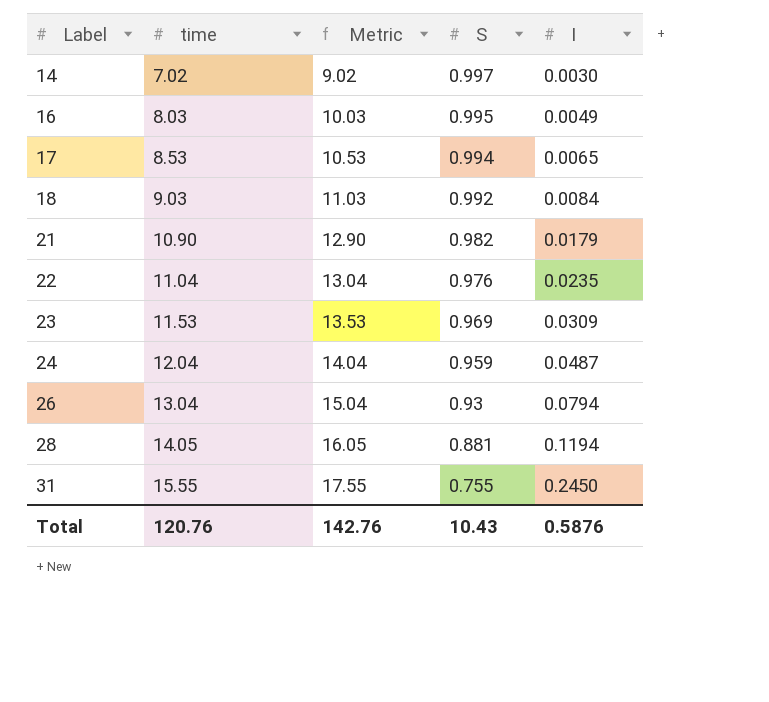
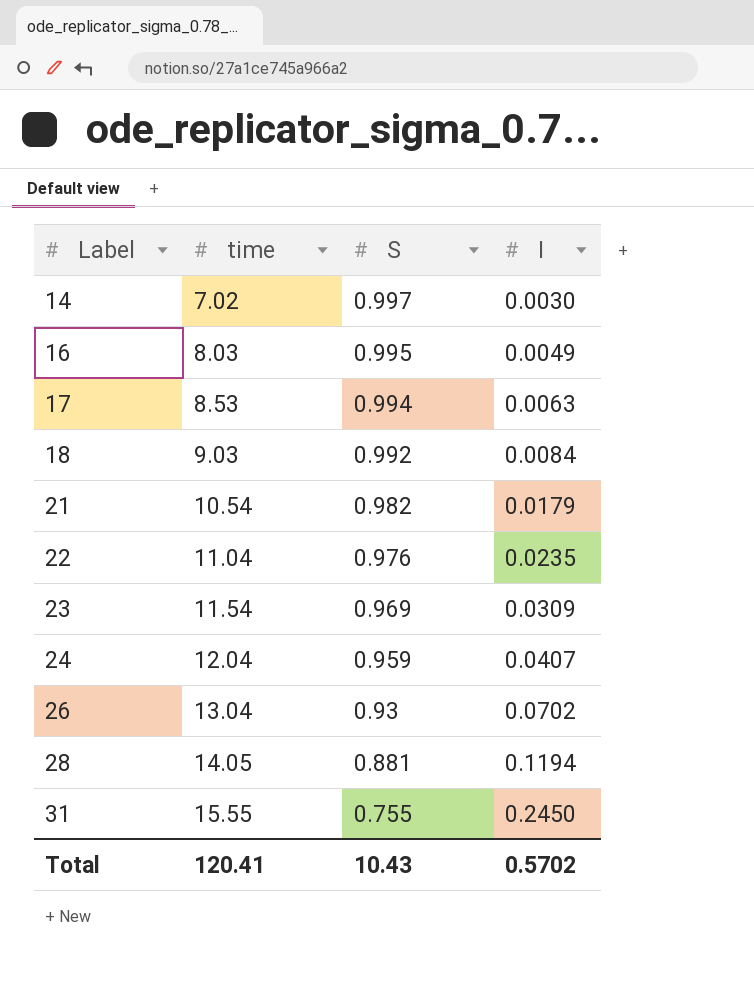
column Metric | formula: [time] + 2 -> none
17 | I: 0.0065 -> 0.0063
21 | time: 10.90 -> 10.54
23 | time: 11.53 -> 11.54
24 | I: 0.0487 -> 0.0407
26 | I: 0.0794 -> 0.0702
Total | time: 120.76 -> 120.41
Total | I: 0.5876 -> 0.5702

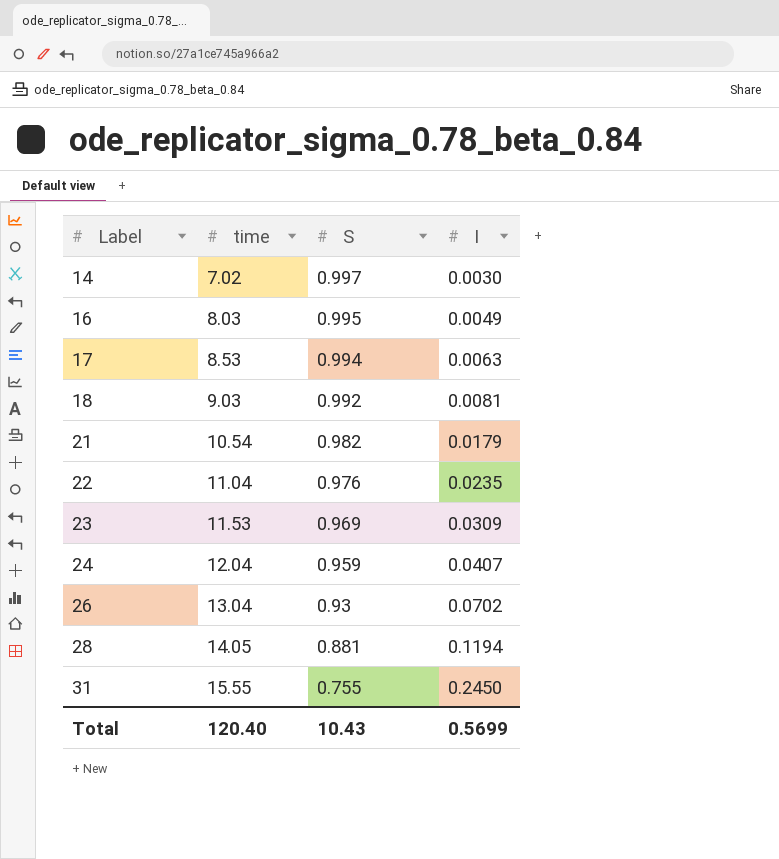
18 | I: 0.0084 -> 0.0081
23 | time: 11.54 -> 11.53
Total | time: 120.41 -> 120.40
Total | I: 0.5702 -> 0.5699

